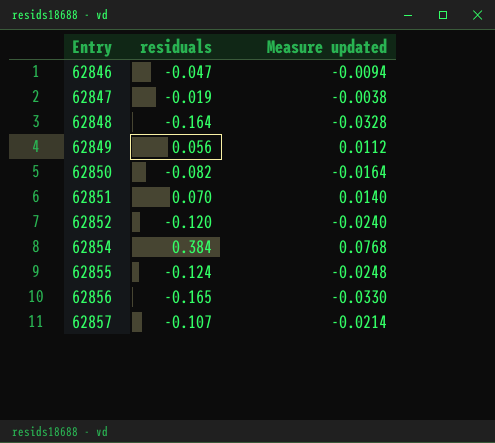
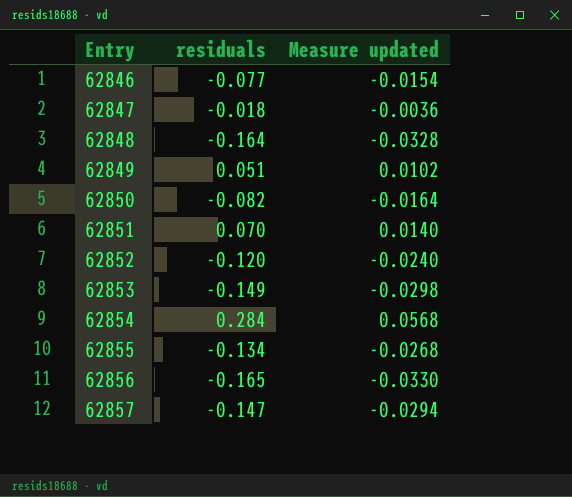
62846 | residuals: -0.047 -> -0.077
62846 | Measure updated: -0.0094 -> -0.0154
62847 | residuals: -0.019 -> -0.018
62847 | Measure updated: -0.0038 -> -0.0036
62849 | residuals: 0.056 -> 0.051
62849 | Measure updated: 0.0112 -> 0.0102
row 62853: none -> -0.149 | -0.0298
62854 | residuals: 0.384 -> 0.284
62854 | Measure updated: 0.0768 -> 0.0568
62855 | residuals: -0.124 -> -0.134
62855 | Measure updated: -0.0248 -> -0.0268
62857 | residuals: -0.107 -> -0.147
62857 | Measure updated: -0.0214 -> -0.0294

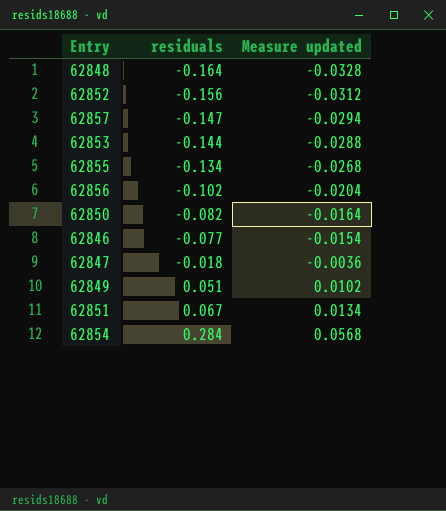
row order: Entry ascending -> residuals ascending
62852 | residuals: -0.120 -> -0.156
62852 | Measure updated: -0.0240 -> -0.0312
62853 | residuals: -0.149 -> -0.144
62853 | Measure updated: -0.0298 -> -0.0288
62856 | residuals: -0.165 -> -0.102
62856 | Measure updated: -0.0330 -> -0.0204
62851 | residuals: 0.070 -> 0.067
62851 | Measure updated: 0.0140 -> 0.0134

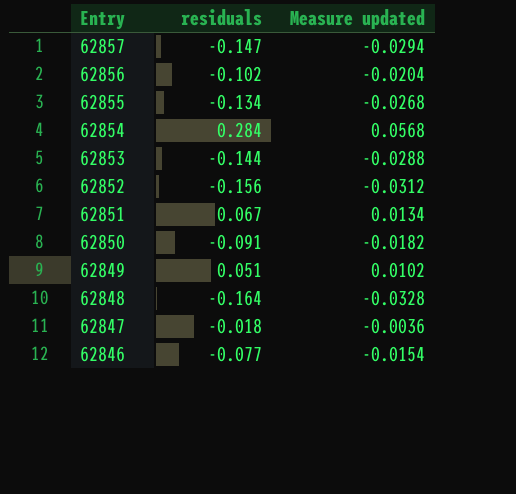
row order: residuals ascending -> Entry descending
62850 | residuals: -0.082 -> -0.091
62850 | Measure updated: -0.0164 -> -0.0182

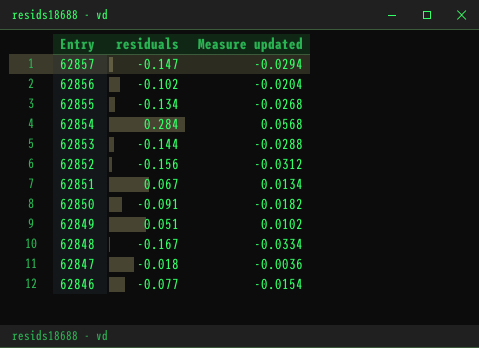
62848 | residuals: -0.164 -> -0.167
62848 | Measure updated: -0.0328 -> -0.0334

